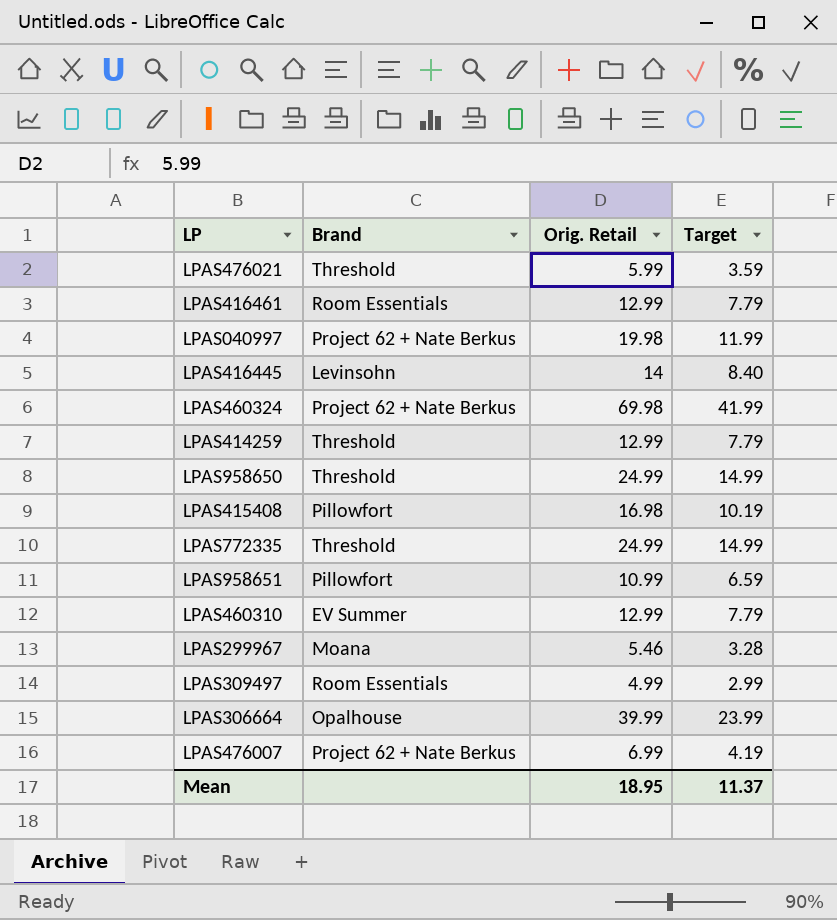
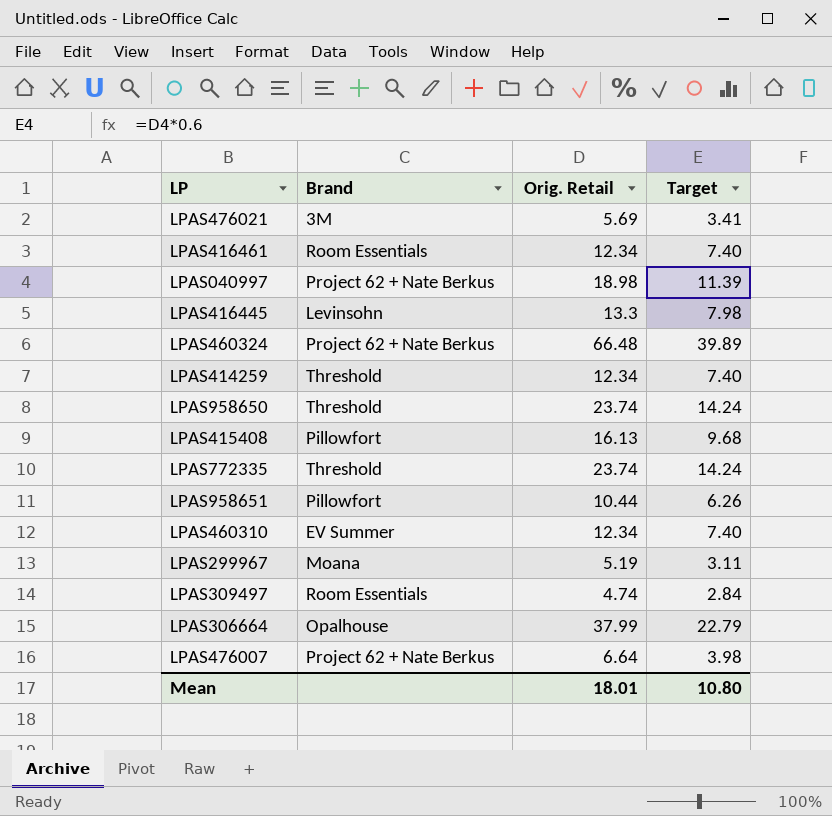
LPAS476021 | Brand: Threshold -> 3M
LPAS476021 | Orig. Retail: 5.99 -> 5.69
LPAS476021 | Target: 3.59 -> 3.41
LPAS416461 | Orig. Retail: 12.99 -> 12.34
LPAS416461 | Target: 7.79 -> 7.40
LPAS040997 | Orig. Retail: 19.98 -> 18.98
LPAS040997 | Target: 11.99 -> 11.39
LPAS416445 | Orig. Retail: 14 -> 13.3
LPAS416445 | Target: 8.40 -> 7.98
LPAS460324 | Orig. Retail: 69.98 -> 66.48
LPAS460324 | Target: 41.99 -> 39.89
LPAS414259 | Orig. Retail: 12.99 -> 12.34
LPAS414259 | Target: 7.79 -> 7.40
LPAS958650 | Orig. Retail: 24.99 -> 23.74
LPAS958650 | Target: 14.99 -> 14.24
LPAS415408 | Orig. Retail: 16.98 -> 16.13
LPAS415408 | Target: 10.19 -> 9.68
LPAS772335 | Orig. Retail: 24.99 -> 23.74
LPAS772335 | Target: 14.99 -> 14.24
LPAS958651 | Orig. Retail: 10.99 -> 10.44
LPAS958651 | Target: 6.59 -> 6.26
LPAS460310 | Orig. Retail: 12.99 -> 12.34
LPAS460310 | Target: 7.79 -> 7.40
LPAS299967 | Orig. Retail: 5.46 -> 5.19
LPAS299967 | Target: 3.28 -> 3.11
LPAS309497 | Orig. Retail: 4.99 -> 4.74
LPAS309497 | Target: 2.99 -> 2.84
LPAS306664 | Orig. Retail: 39.99 -> 37.99
LPAS306664 | Target: 23.99 -> 22.79
LPAS476007 | Orig. Retail: 6.99 -> 6.64
LPAS476007 | Target: 4.19 -> 3.98
Mean | Orig. Retail: 18.95 -> 18.01
Mean | Target: 11.37 -> 10.80

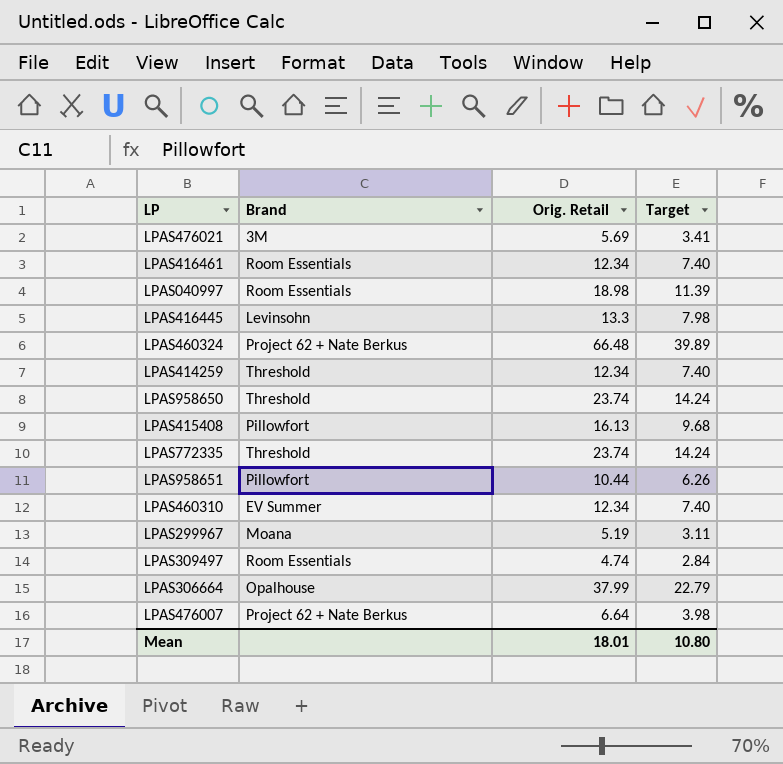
LPAS040997 | Brand: Project 62 + Nate Berkus -> Room Essentials

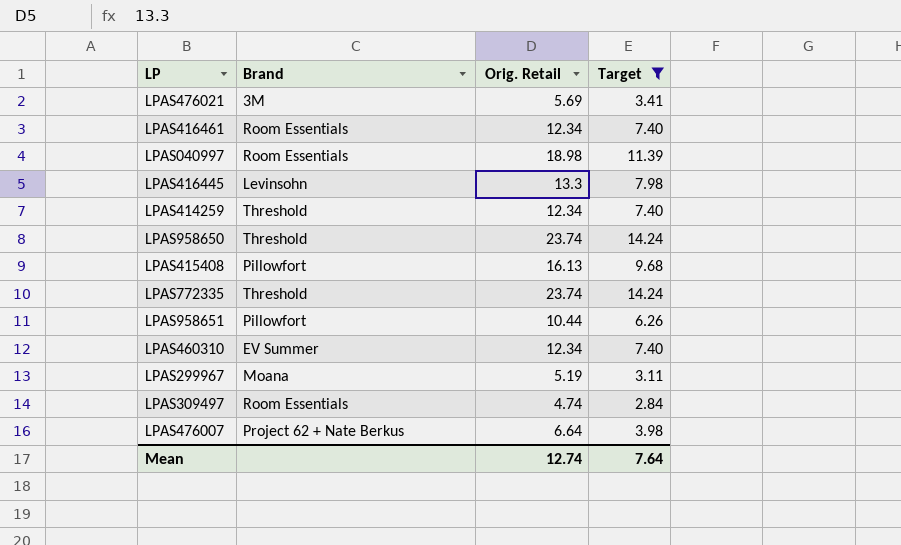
filter: none -> Target <= 14.24
Mean | Orig. Retail: 18.01 -> 12.74
Mean | Target: 10.80 -> 7.64

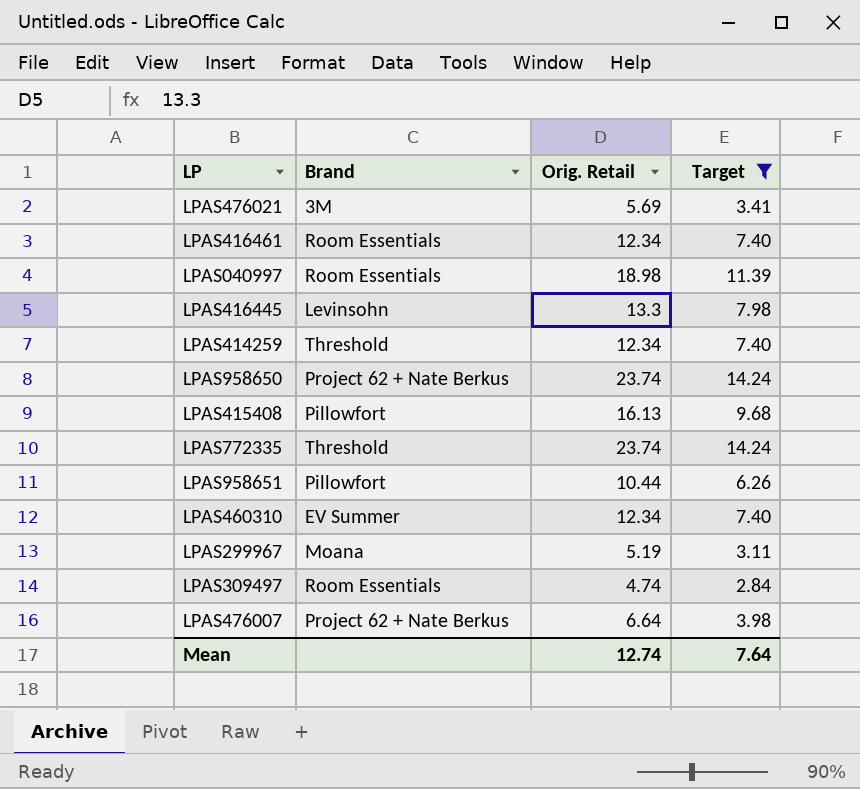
LPAS958650 | Brand: Threshold -> Project 62 + Nate Berkus

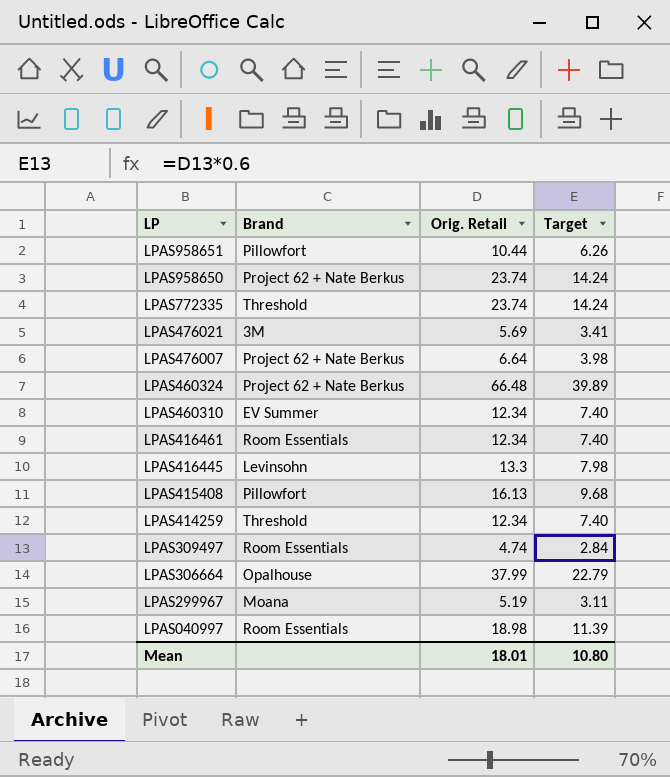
filter: Target <= 14.24 -> none
row order: none -> LP descending
Mean | Orig. Retail: 12.74 -> 18.01
Mean | Target: 7.64 -> 10.80

